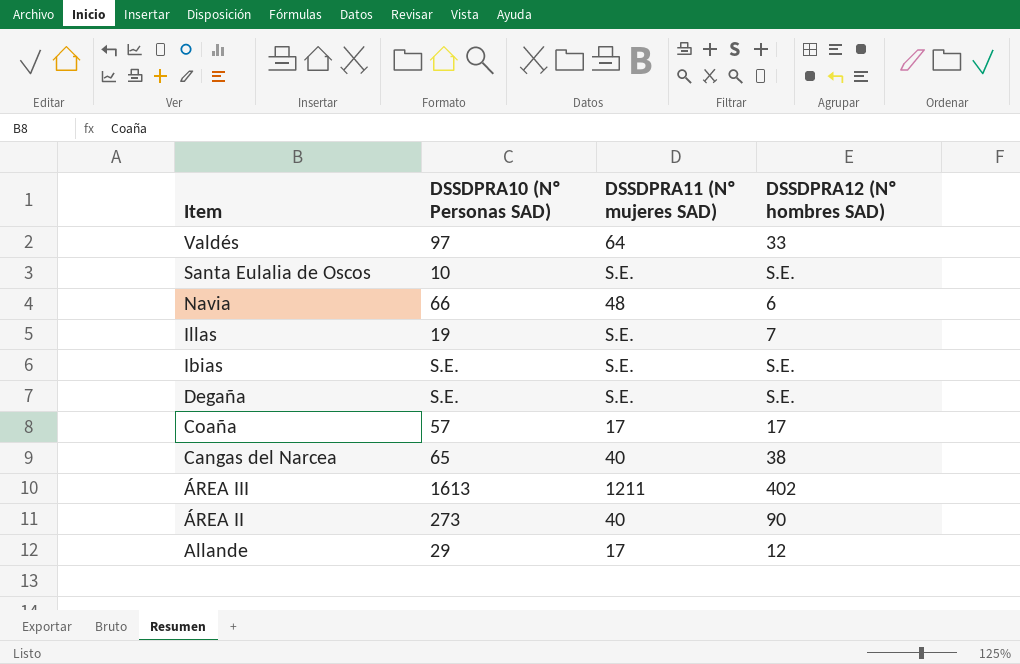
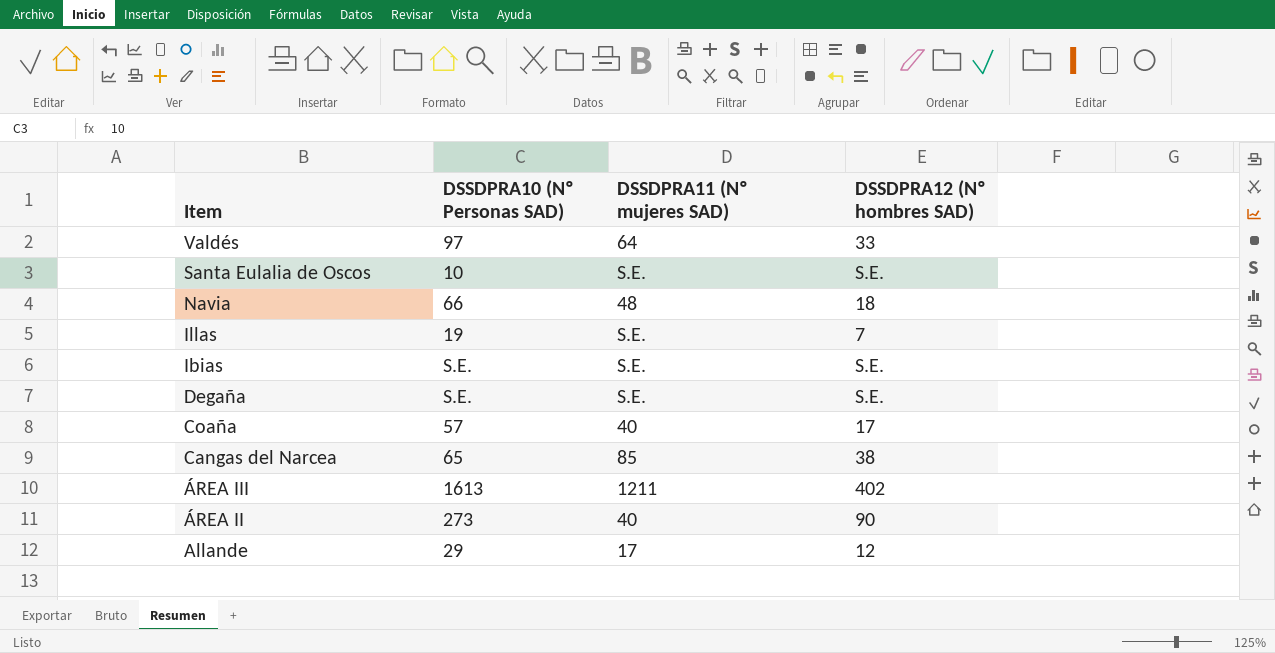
Navia | DSSDPRA12 (Nº hombres SAD): 6 -> 18
Coaña | DSSDPRA11 (Nº mujeres SAD): 17 -> 40
Cangas del Narcea | DSSDPRA11 (Nº mujeres SAD): 40 -> 85

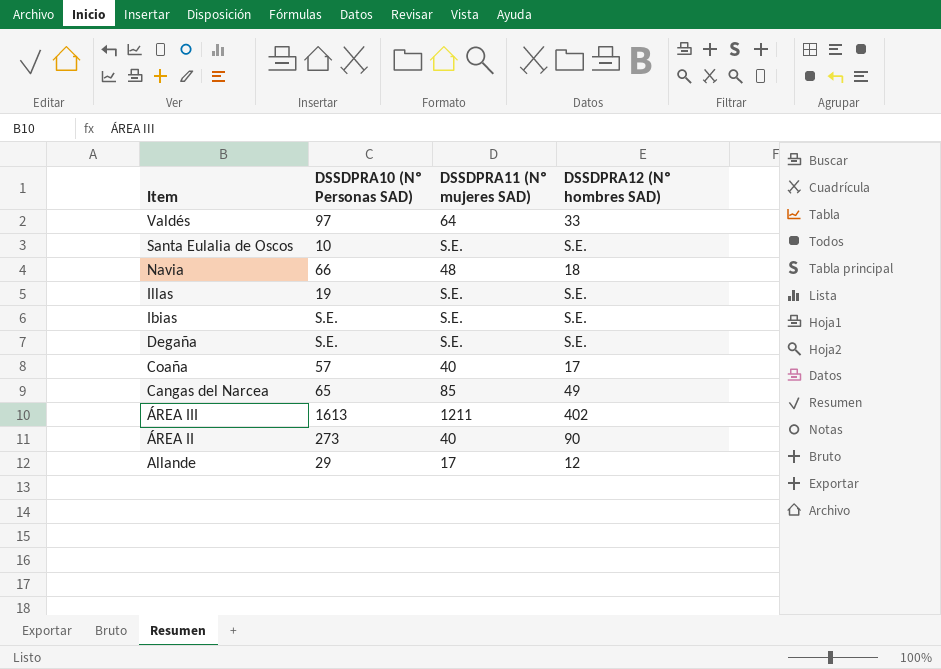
Illas | DSSDPRA12 (Nº hombres SAD): 7 -> S.E.
Cangas del Narcea | DSSDPRA12 (Nº hombres SAD): 38 -> 49

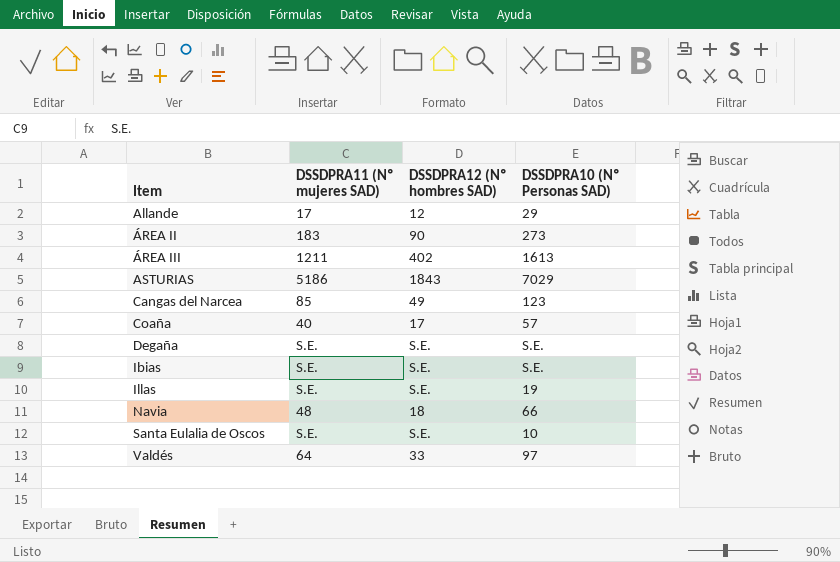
row order: Item descending -> Item ascending
column DSSDPRA10 (Nº Personas SAD) | position: 2 -> 4
ÁREA II | DSSDPRA11 (Nº mujeres SAD): 40 -> 183
row ASTURIAS: none -> 5186 | 1843 | 7029
Cangas del Narcea | DSSDPRA10 (Nº Personas SAD): 65 -> 123

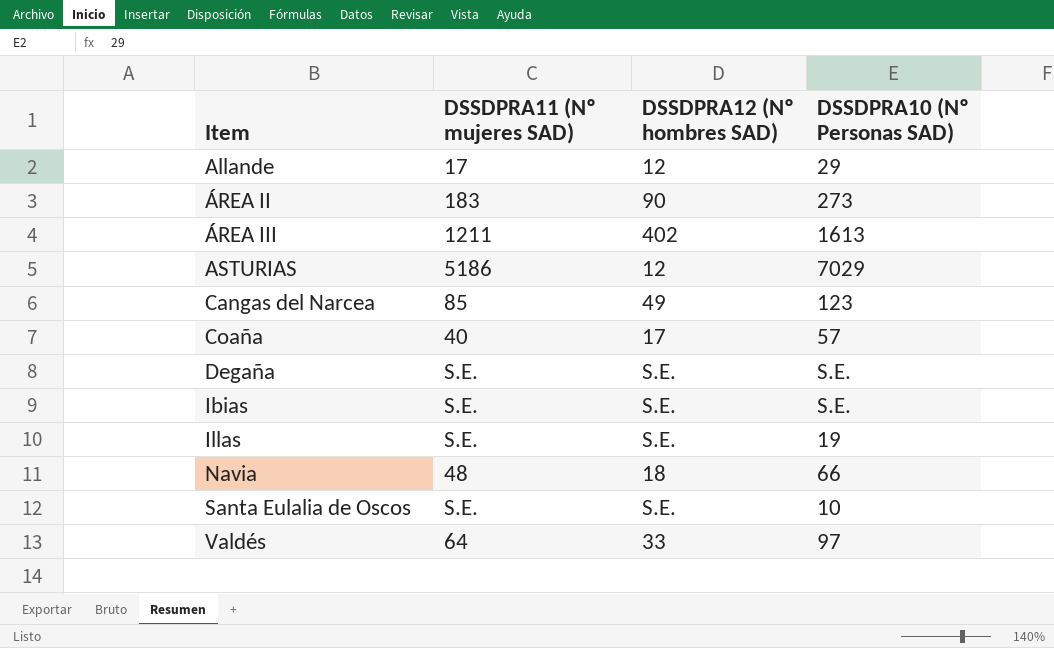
ASTURIAS | DSSDPRA12 (Nº hombres SAD): 1843 -> 12

